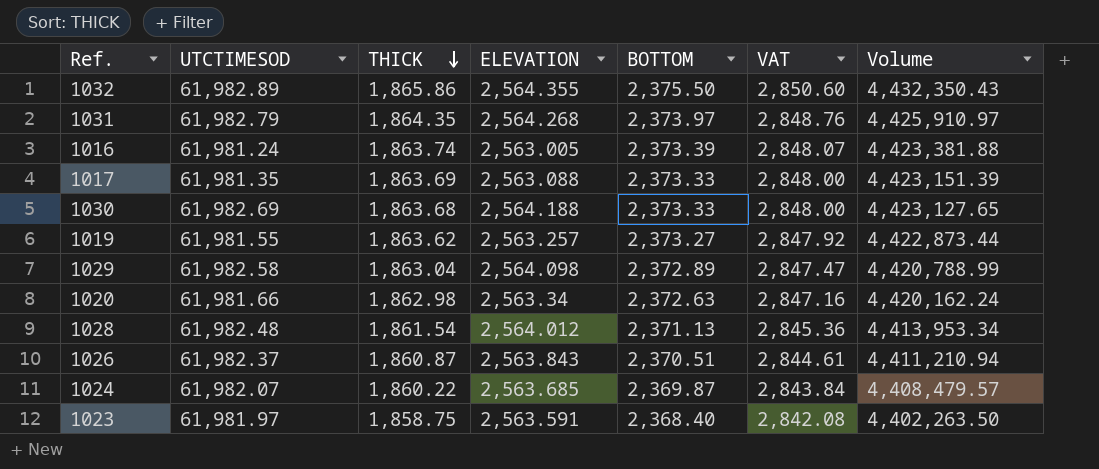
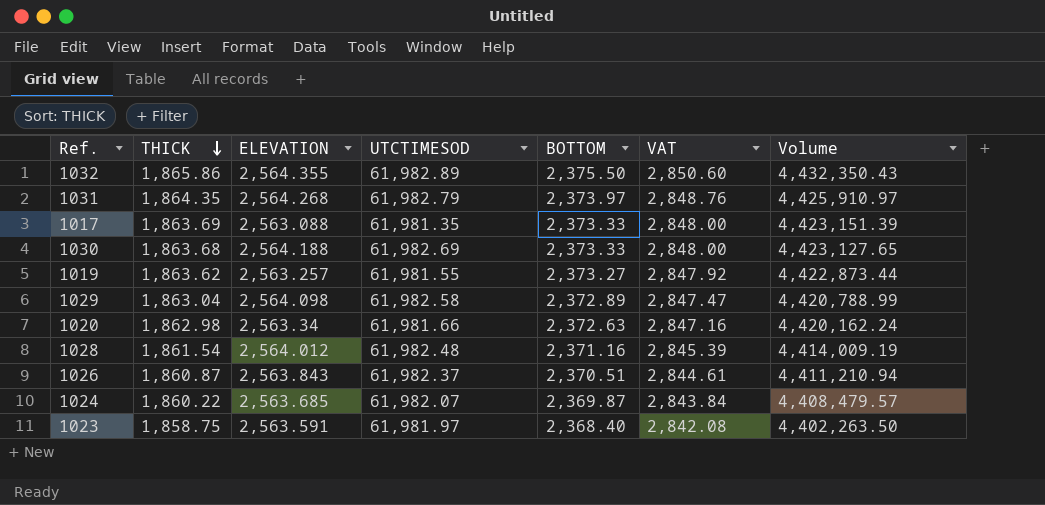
column UTCTIMESOD | position: 2 -> 4
row 1016: 61,981.24 | 1,863.74 | 2,563.005 | 2,373.39 | 2,848.07 | 4,423,381.88 -> none
1028 | BOTTOM: 2,371.13 -> 2,371.16
1028 | VAT: 2,845.36 -> 2,845.39
1028 | Volume: 4,413,953.34 -> 4,414,009.19

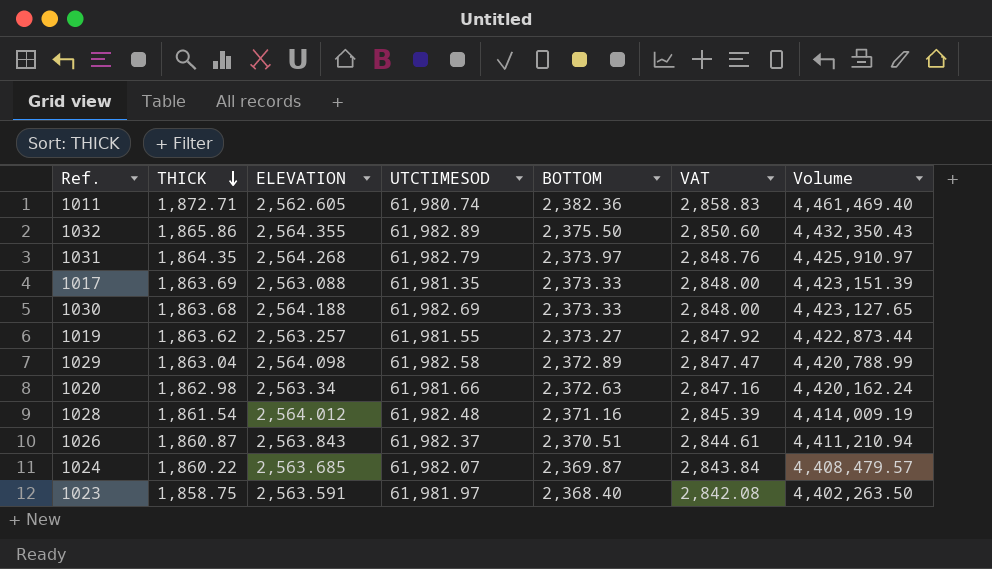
row 1011: none -> 1,872.71 | 2,562.605 | 61,980.74 | 2,382.36 | 2,858.83 | 4,461,469.40

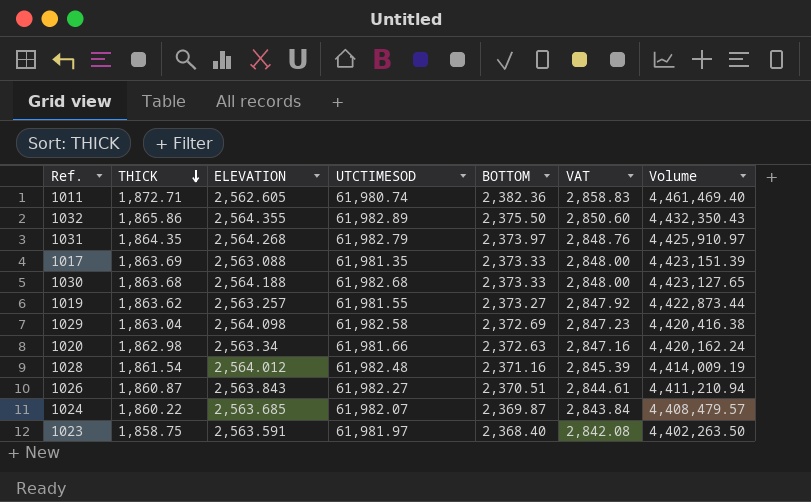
1030 | UTCTIMESOD: 61,982.69 -> 61,982.68
1029 | BOTTOM: 2,372.89 -> 2,372.69
1029 | VAT: 2,847.47 -> 2,847.23
1029 | Volume: 4,420,788.99 -> 4,420,416.38
1026 | UTCTIMESOD: 61,982.37 -> 61,982.27

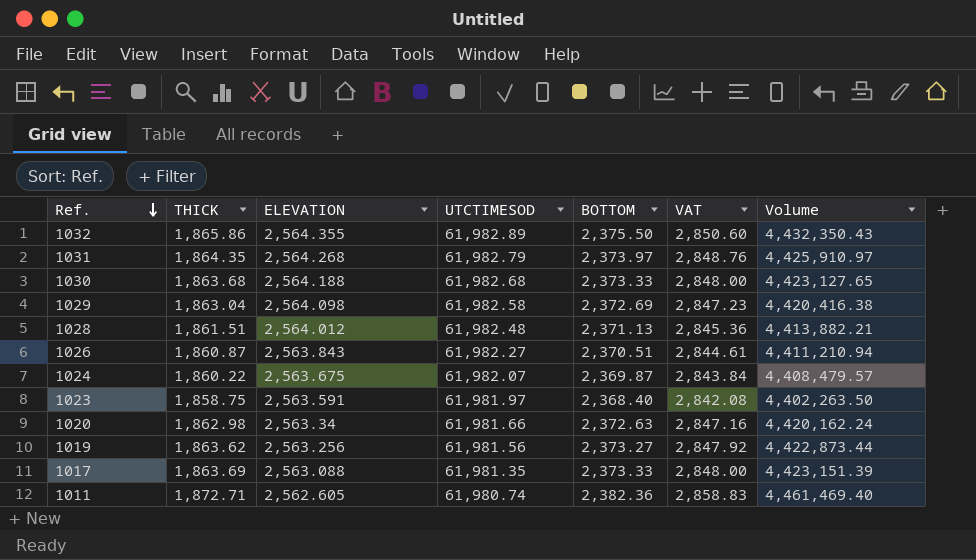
row order: THICK descending -> Ref. descending
1028 | THICK: 1,861.54 -> 1,861.51
1028 | BOTTOM: 2,371.16 -> 2,371.13
1028 | VAT: 2,845.39 -> 2,845.36
1028 | Volume: 4,414,009.19 -> 4,413,882.21
1024 | ELEVATION: 2,563.685 -> 2,563.675
1019 | ELEVATION: 2,563.257 -> 2,563.256
1019 | UTCTIMESOD: 61,981.55 -> 61,981.56

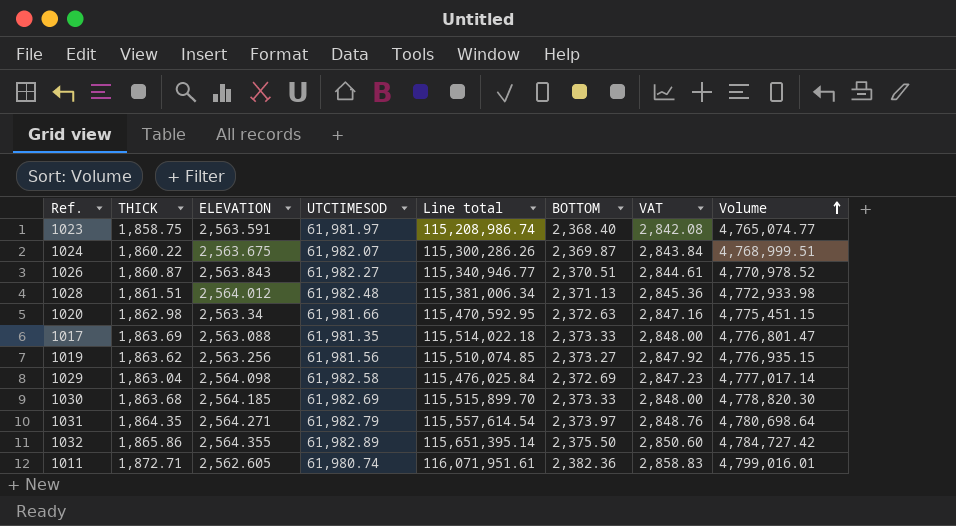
row order: Ref. descending -> Volume ascending
column Line total | formula: none -> [THICK] * [UTCTIMESOD]
column Volume | formula: [THICK] * [BOTTOM] -> [THICK] * [ELEVATION]
1030 | ELEVATION: 2,564.188 -> 2,564.185
1030 | UTCTIMESOD: 61,982.68 -> 61,982.69
1031 | ELEVATION: 2,564.268 -> 2,564.271

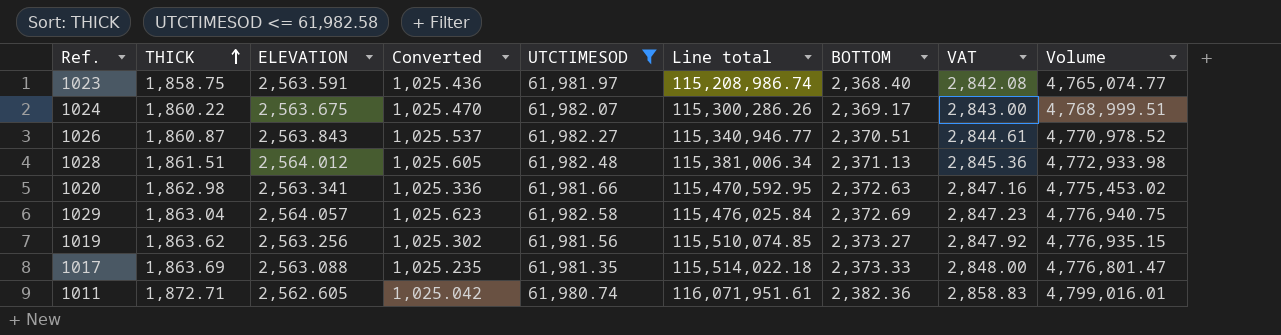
filter: none -> UTCTIMESOD <= 61,982.58
row order: Volume ascending -> THICK ascending
column Converted | formula: none -> [ELEVATION] * 0.4
1024 | BOTTOM: 2,369.87 -> 2,369.17
1024 | VAT: 2,843.84 -> 2,843.00
1020 | ELEVATION: 2,563.34 -> 2,563.341
1020 | Volume: 4,775,451.15 -> 4,775,453.02
1029 | ELEVATION: 2,564.098 -> 2,564.057
1029 | Volume: 4,777,017.14 -> 4,776,940.75

